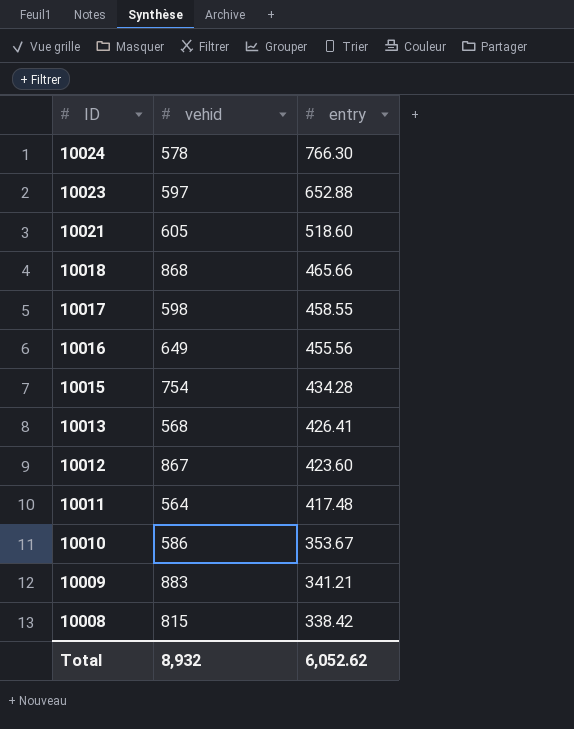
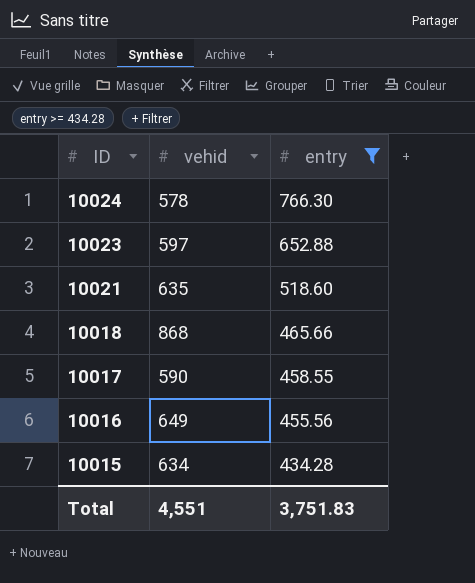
filter: none -> entry >= 434.28
10021 | vehid: 605 -> 635
10017 | vehid: 598 -> 590
10015 | vehid: 754 -> 634
Total | vehid: 8,932 -> 4,551
Total | entry: 6,052.62 -> 3,751.83

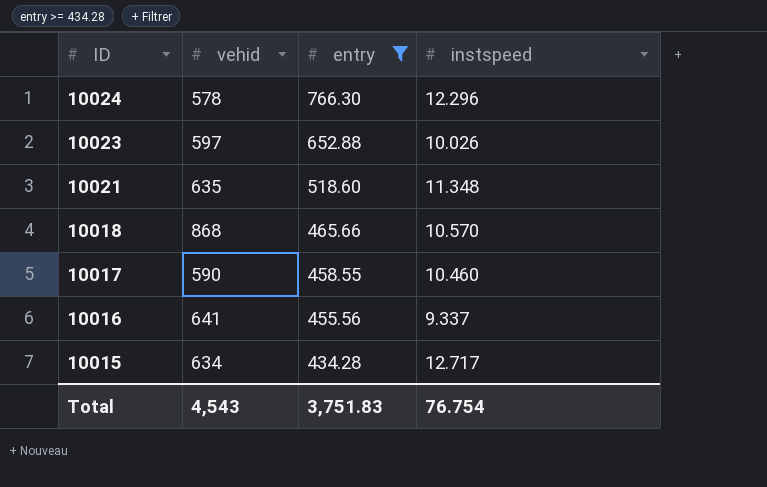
column instspeed | position: none -> 4
10016 | vehid: 649 -> 641
Total | vehid: 4,551 -> 4,543

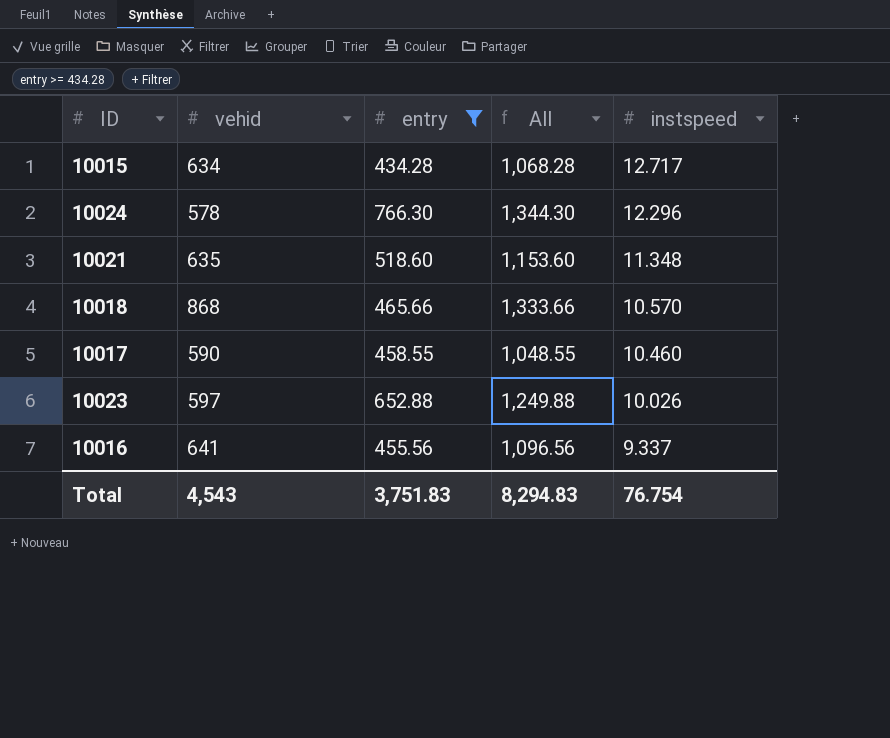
row order: ID descending -> instspeed descending
column All | formula: none -> [vehid] + [entry]

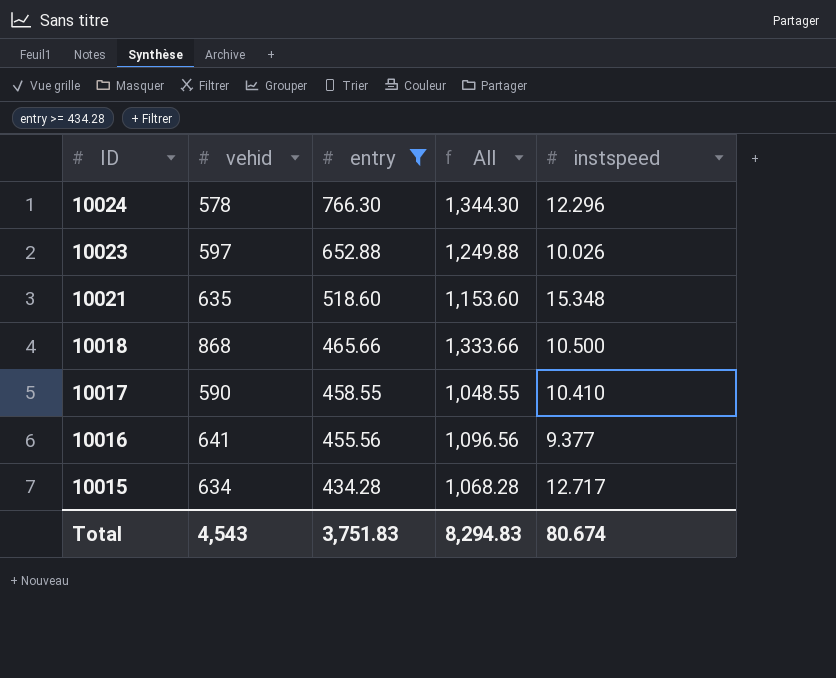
row order: instspeed descending -> ID descending
10021 | instspeed: 11.348 -> 15.348
10018 | instspeed: 10.570 -> 10.500
10017 | instspeed: 10.460 -> 10.410
10016 | instspeed: 9.337 -> 9.377
Total | instspeed: 76.754 -> 80.674

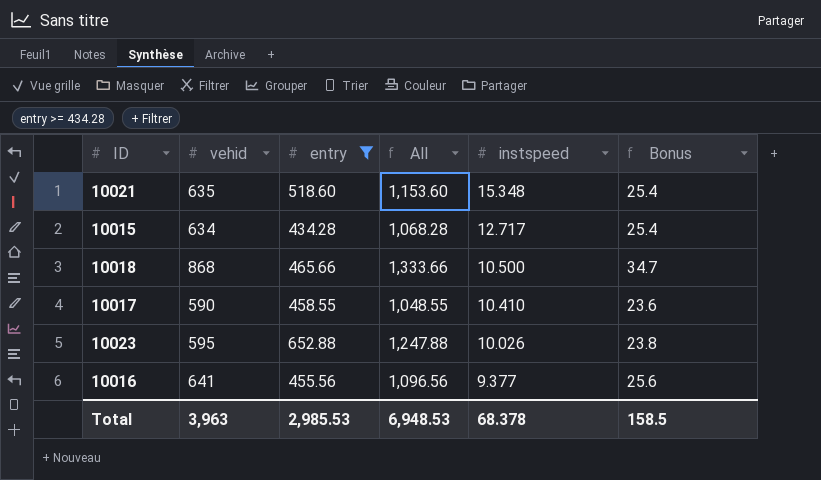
row order: ID descending -> instspeed descending
column Bonus | formula: none -> [vehid] * 0.04
row 10024: 578 | 766.30 | 1,344.30 | 12.296 -> none
10023 | vehid: 597 -> 595
10023 | All: 1,249.88 -> 1,247.88
Total | vehid: 4,543 -> 3,963
Total | entry: 3,751.83 -> 2,985.53
Total | All: 8,294.83 -> 6,948.53
Total | instspeed: 80.674 -> 68.378

